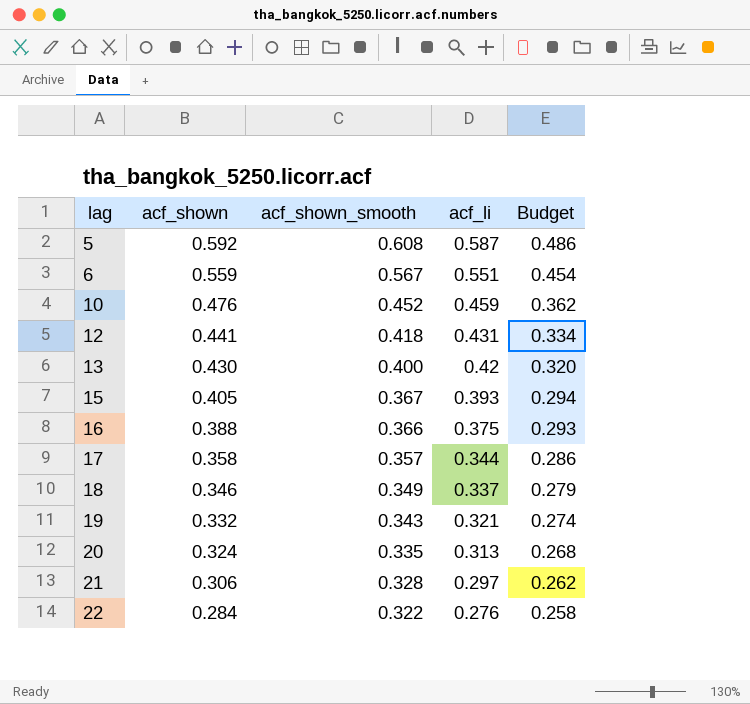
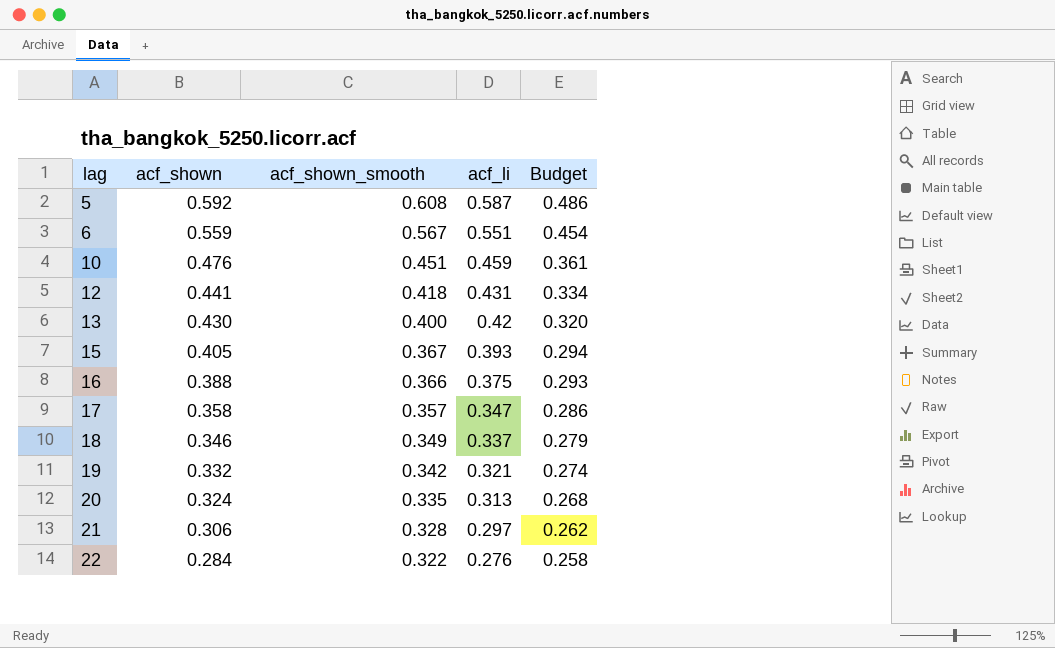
10 | acf_shown_smooth: 0.452 -> 0.451
10 | Budget: 0.362 -> 0.361
17 | acf_li: 0.344 -> 0.347
19 | acf_shown_smooth: 0.343 -> 0.342

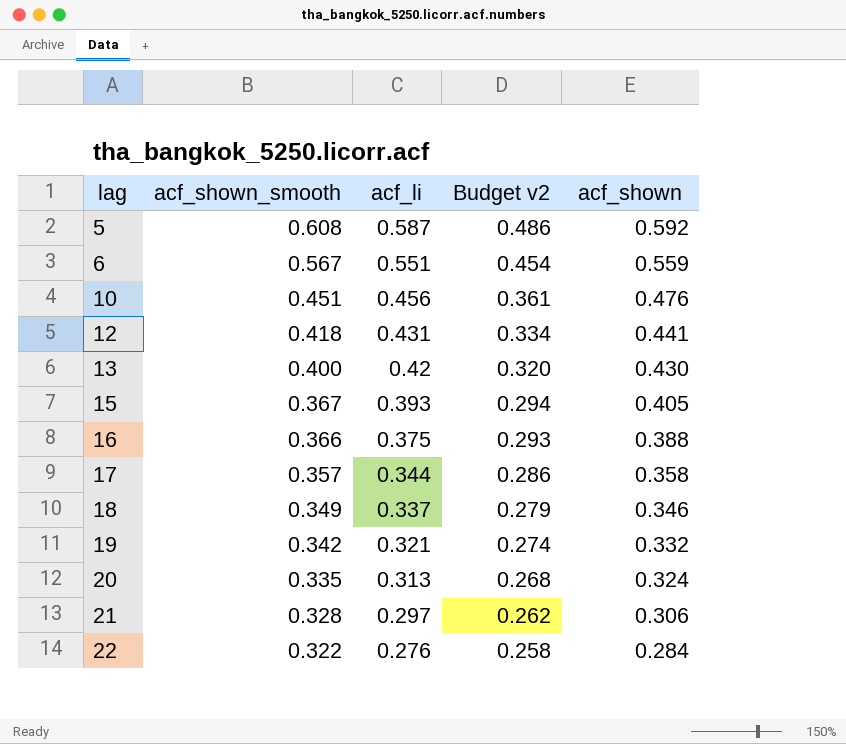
column name: Budget -> Budget v2
column acf_shown | position: 2 -> 5
10 | acf_li: 0.459 -> 0.456
17 | acf_li: 0.347 -> 0.344

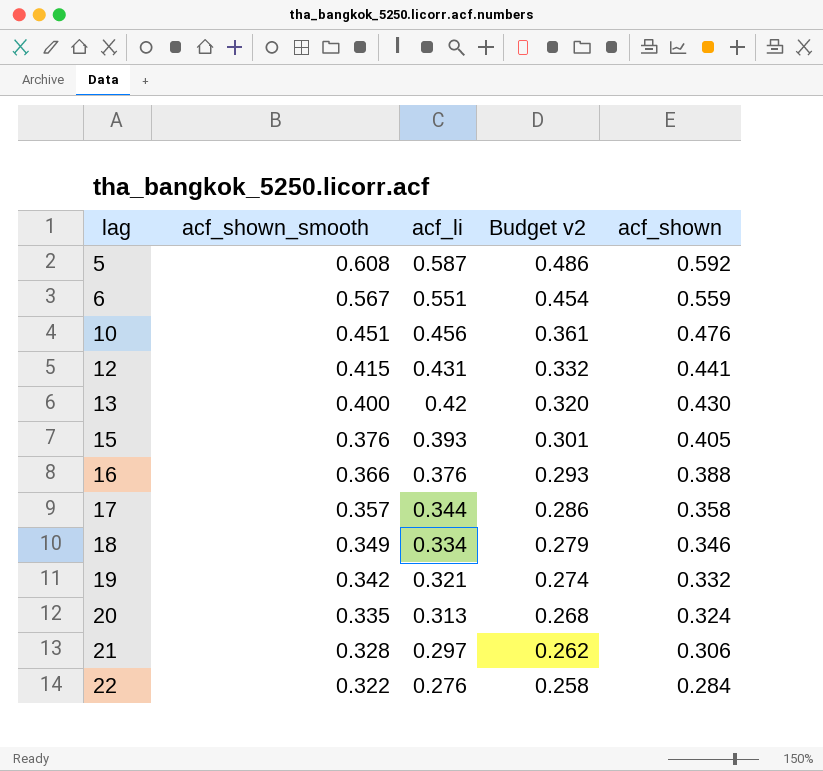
12 | acf_shown_smooth: 0.418 -> 0.415
12 | Budget v2: 0.334 -> 0.332
15 | acf_shown_smooth: 0.367 -> 0.376
15 | Budget v2: 0.294 -> 0.301
16 | acf_li: 0.375 -> 0.376
18 | acf_li: 0.337 -> 0.334

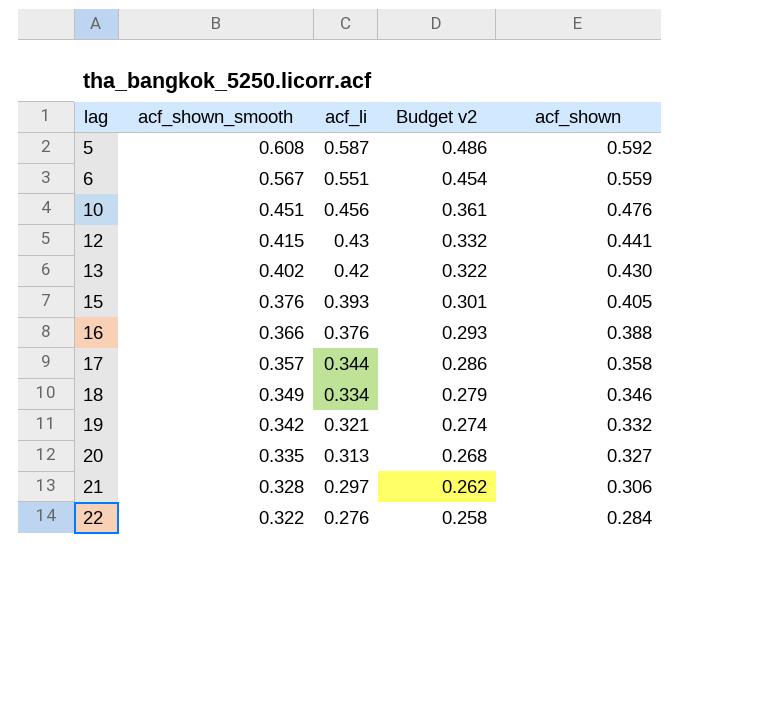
12 | acf_li: 0.431 -> 0.43
13 | acf_shown_smooth: 0.400 -> 0.402
13 | Budget v2: 0.320 -> 0.322
20 | acf_shown: 0.324 -> 0.327

